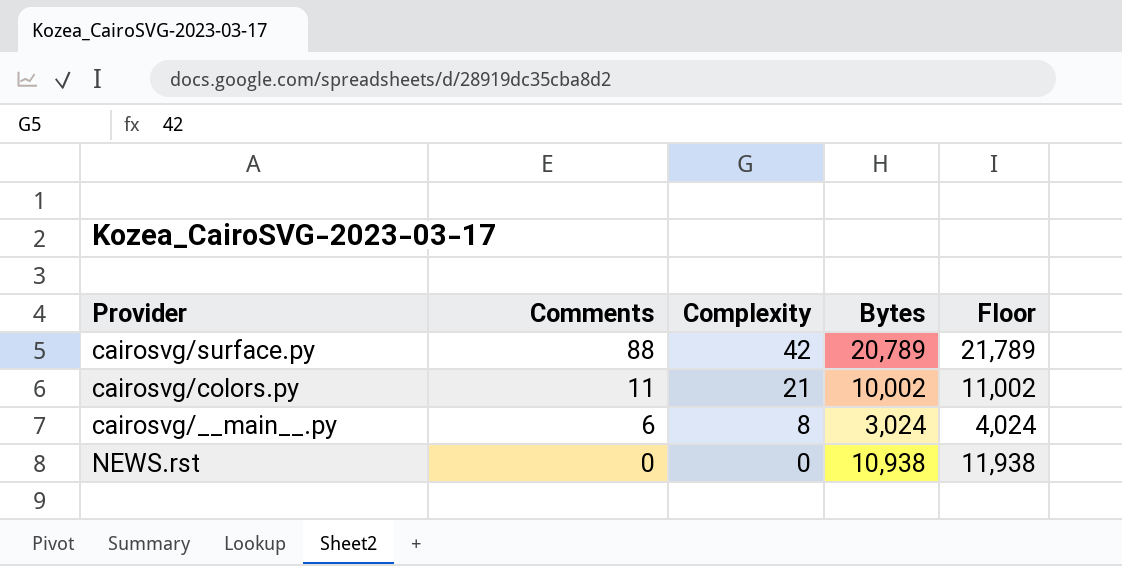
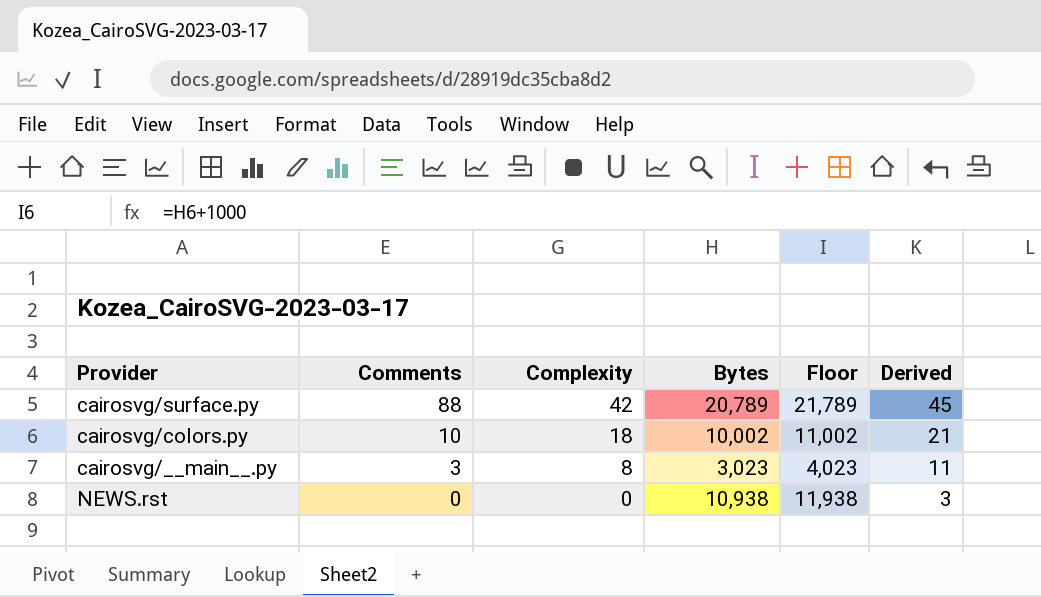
column Derived | formula: none -> [Complexity] + 3
cairosvg/colors.py | Comments: 11 -> 10
cairosvg/colors.py | Complexity: 21 -> 18
cairosvg/__main__.py | Comments: 6 -> 3
cairosvg/__main__.py | Bytes: 3,024 -> 3,023
cairosvg/__main__.py | Floor: 4,024 -> 4,023

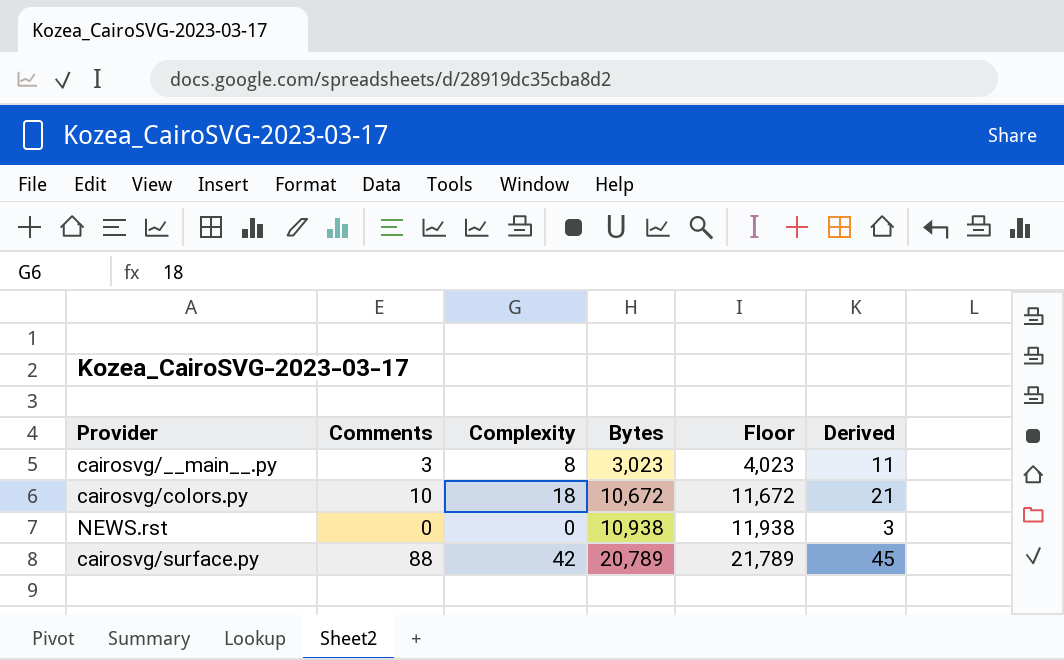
row order: Comments descending -> Bytes ascending
cairosvg/colors.py | Bytes: 10,002 -> 10,672
cairosvg/colors.py | Floor: 11,002 -> 11,672

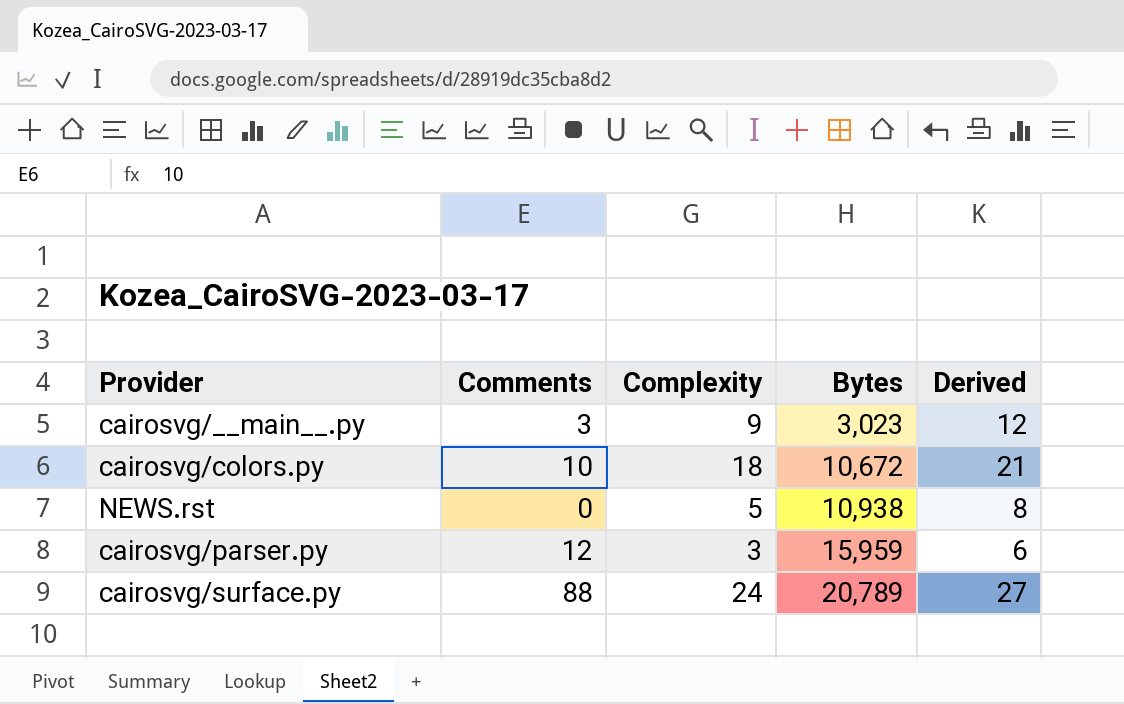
column Floor | formula: [Bytes] + 1000 -> none
cairosvg/__main__.py | Complexity: 8 -> 9
cairosvg/__main__.py | Derived: 11 -> 12
NEWS.rst | Complexity: 0 -> 5
NEWS.rst | Derived: 3 -> 8
row cairosvg/parser.py: none -> 12 | 3 | 15,959 | 6
cairosvg/surface.py | Complexity: 42 -> 24
cairosvg/surface.py | Derived: 45 -> 27

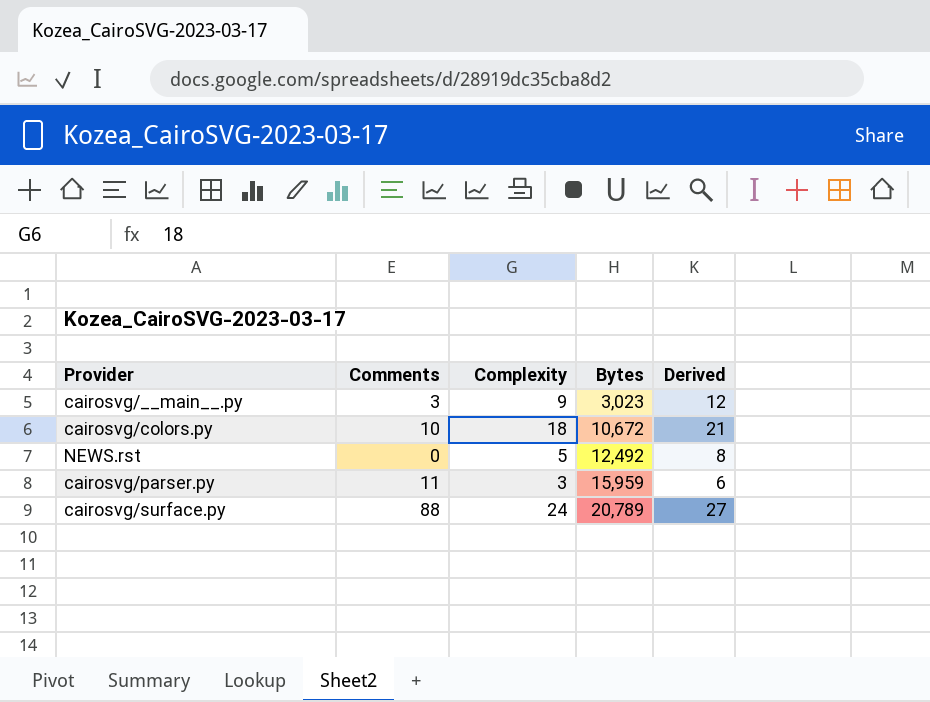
NEWS.rst | Bytes: 10,938 -> 12,492
cairosvg/parser.py | Comments: 12 -> 11

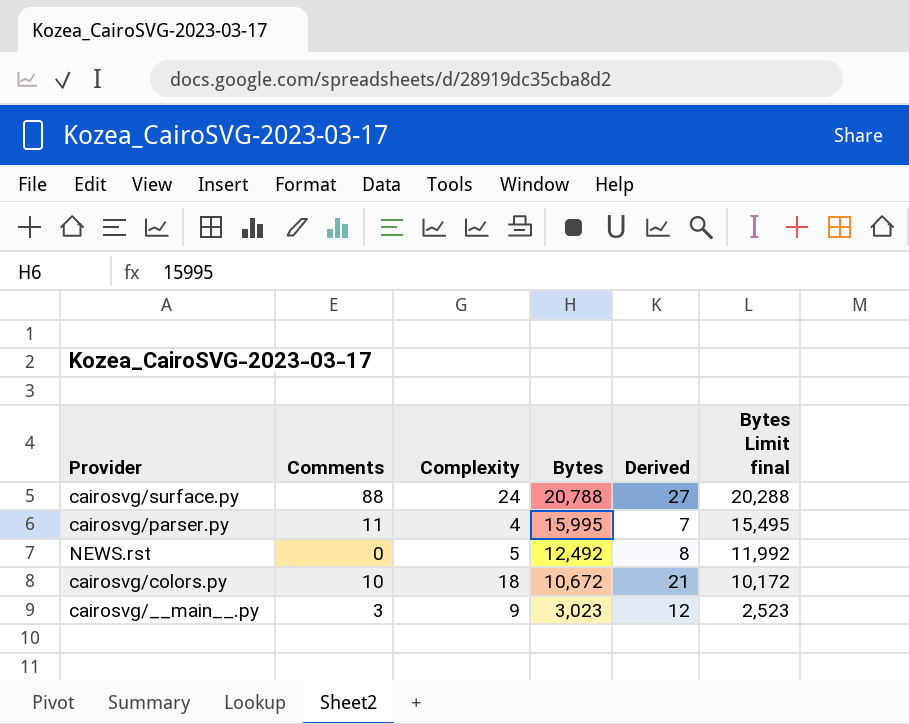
row order: Bytes ascending -> Bytes descending
column Bytes Limit final | formula: none -> [Bytes] - 500
cairosvg/surface.py | Bytes: 20,789 -> 20,788
cairosvg/parser.py | Complexity: 3 -> 4
cairosvg/parser.py | Bytes: 15,959 -> 15,995
cairosvg/parser.py | Derived: 6 -> 7

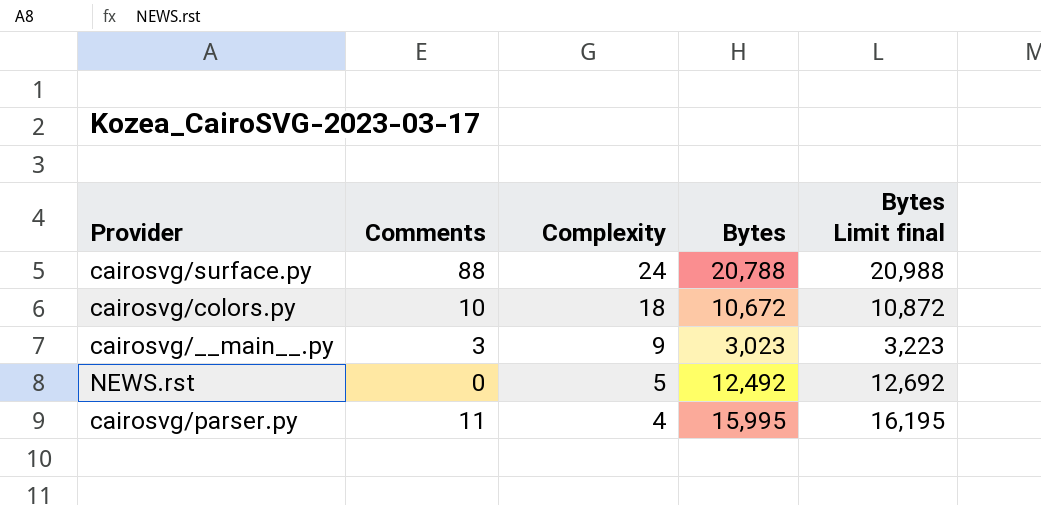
row order: Bytes descending -> Complexity descending
column Derived | formula: [Complexity] + 3 -> none
column Bytes Limit final | formula: [Bytes] - 500 -> [Bytes] + 200

